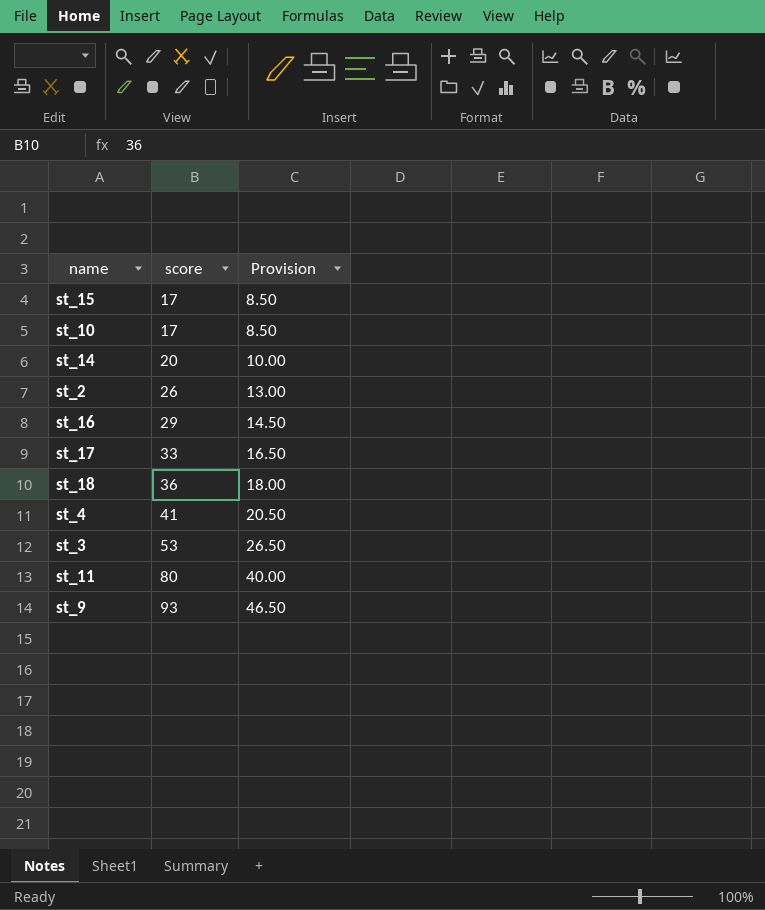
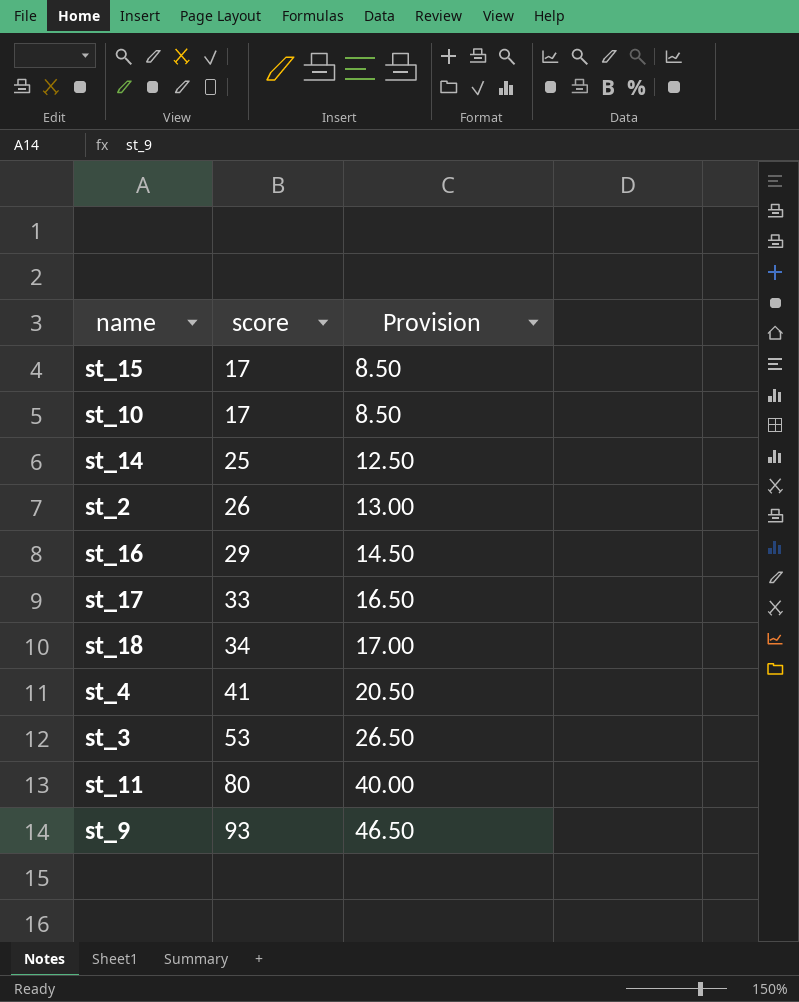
st_14 | score: 20 -> 25
st_14 | Provision: 10.00 -> 12.50
st_18 | score: 36 -> 34
st_18 | Provision: 18.00 -> 17.00

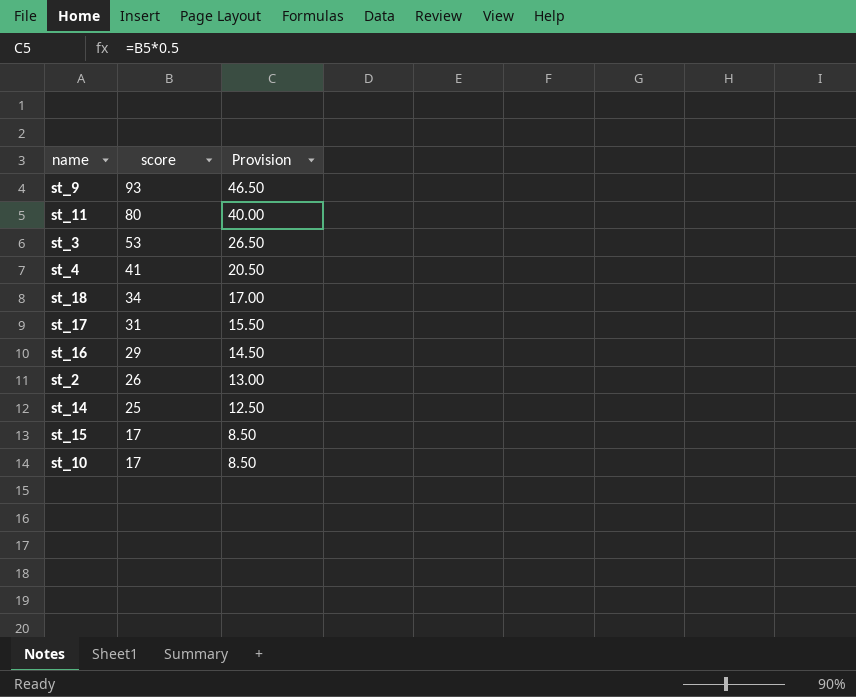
row order: score ascending -> score descending
st_17 | score: 33 -> 31
st_17 | Provision: 16.50 -> 15.50

